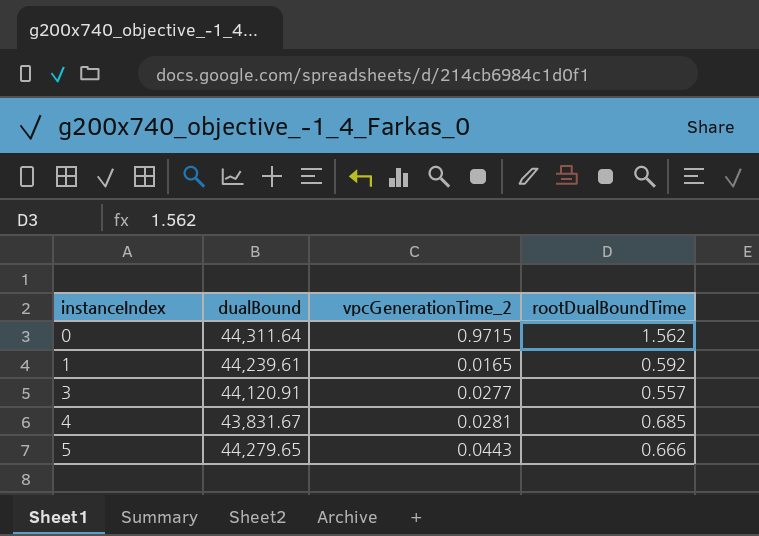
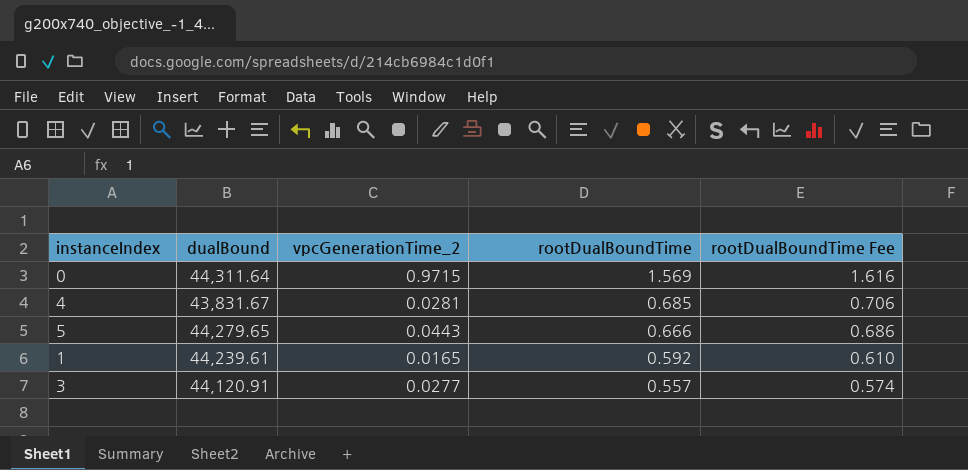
row order: instanceIndex ascending -> rootDualBoundTime descending
column rootDualBoundTime Fee | formula: none -> [rootDualBoundTime] * 1.03
0 | rootDualBoundTime: 1.562 -> 1.569

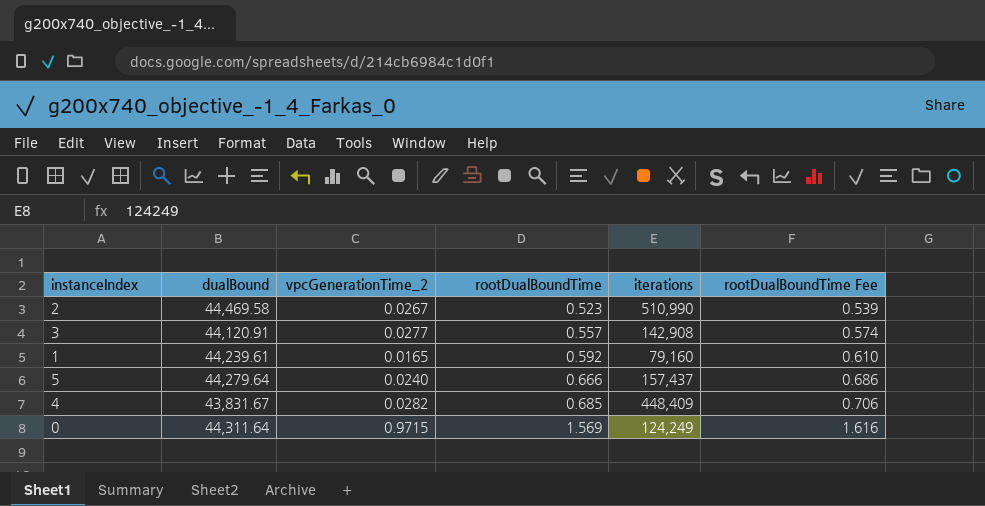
row order: rootDualBoundTime descending -> rootDualBoundTime ascending
column iterations | position: none -> 5
row 2: none -> 44,469.58 | 0.0267 | 0.523 | 510,990 | 0.539
5 | dualBound: 44,279.65 -> 44,279.64
5 | vpcGenerationTime_2: 0.0443 -> 0.0240
4 | vpcGenerationTime_2: 0.0281 -> 0.0282

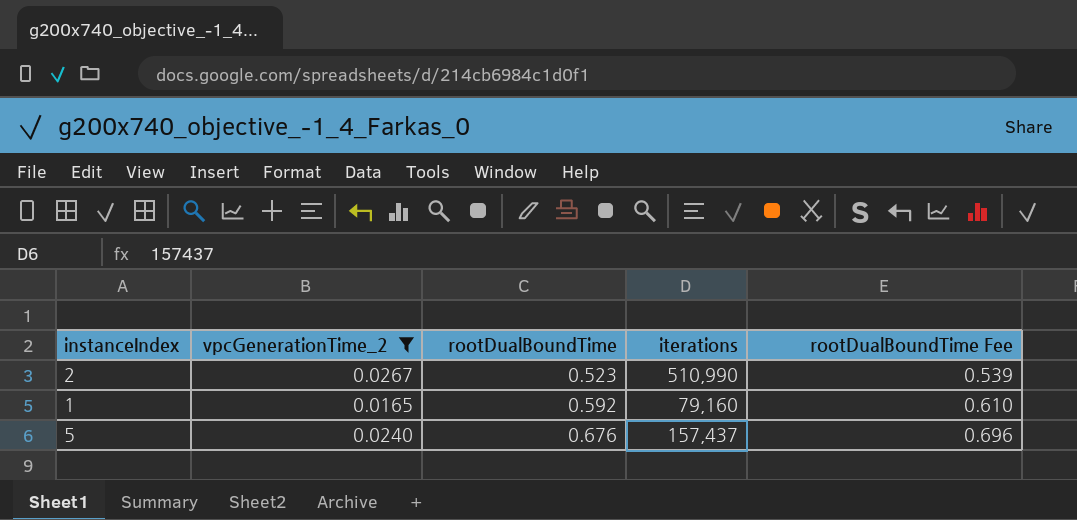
filter: none -> vpcGenerationTime_2 <= 0.0267
column dualBound | position: 2 -> none
5 | rootDualBoundTime: 0.666 -> 0.676
5 | rootDualBoundTime Fee: 0.686 -> 0.696

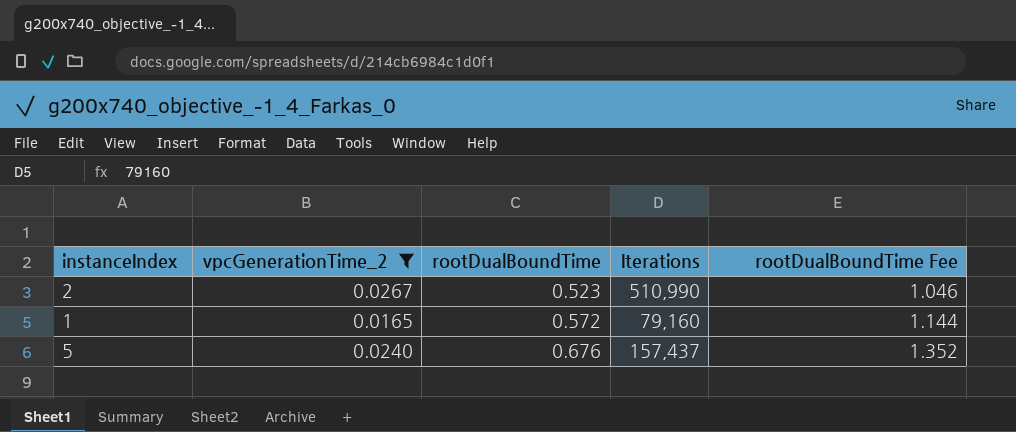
column name: iterations -> Iterations
column rootDualBoundTime Fee | formula: [rootDualBoundTime] * 1.03 -> [rootDualBoundTime] * 2
1 | rootDualBoundTime: 0.592 -> 0.572

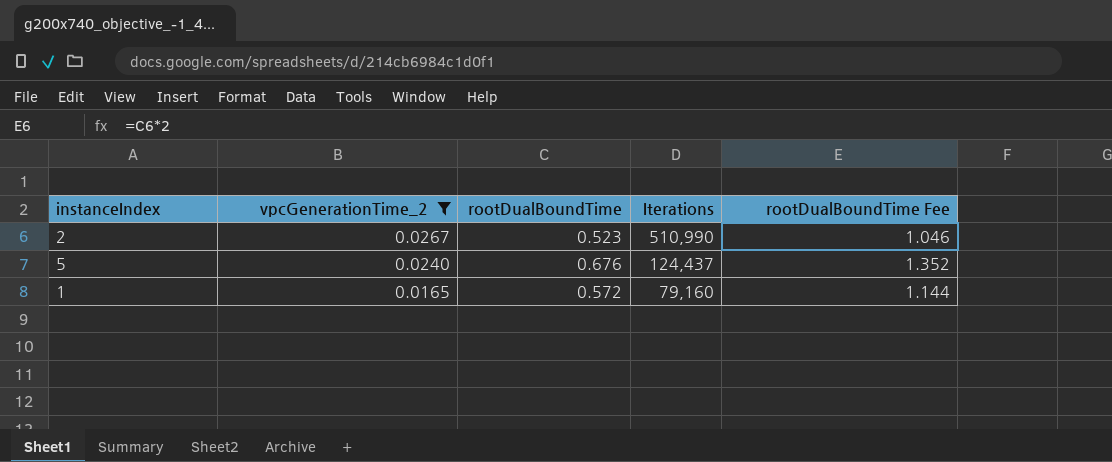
row order: rootDualBoundTime ascending -> vpcGenerationTime_2 descending
5 | Iterations: 157,437 -> 124,437

